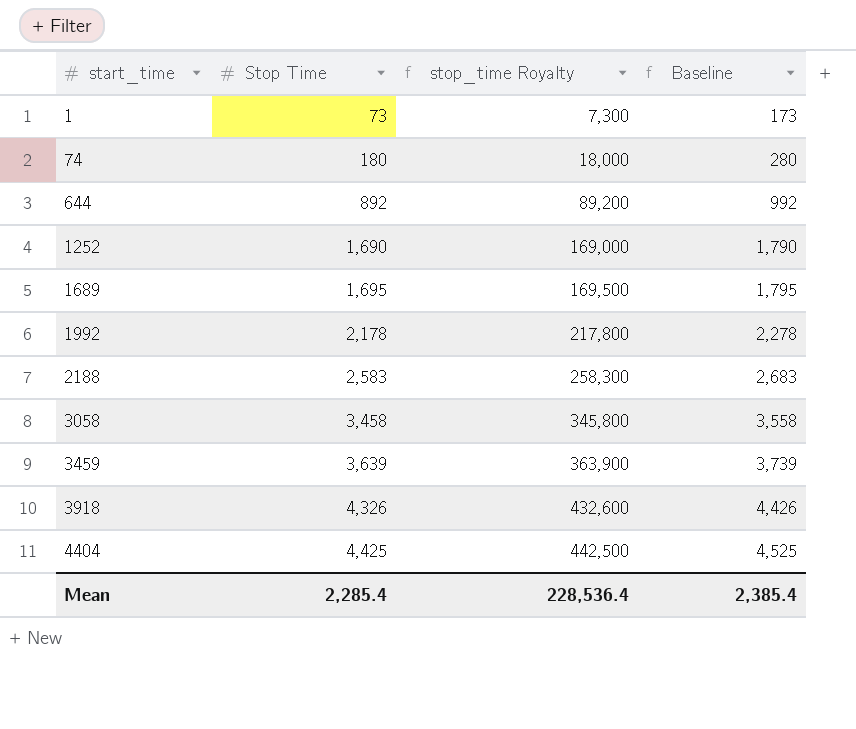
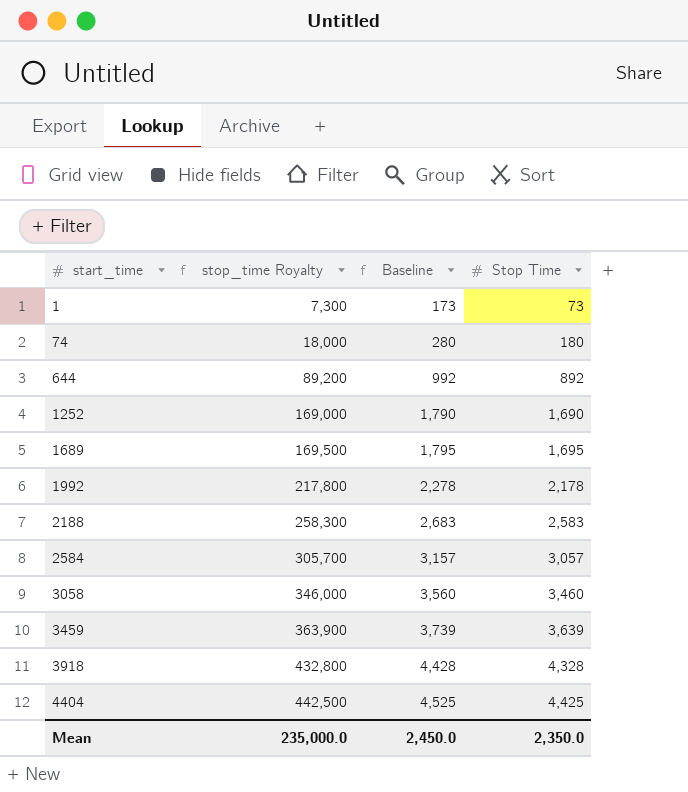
column Stop Time | position: 2 -> 4
row 2584: none -> 305,700 | 3,157 | 3,057
3058 | stop_time Royalty: 345,800 -> 346,000
3058 | Baseline: 3,558 -> 3,560
3058 | Stop Time: 3,458 -> 3,460
3918 | stop_time Royalty: 432,600 -> 432,800
3918 | Baseline: 4,426 -> 4,428
3918 | Stop Time: 4,326 -> 4,328
Mean | stop_time Royalty: 228,536.4 -> 235,000.0
Mean | Baseline: 2,385.4 -> 2,450.0
Mean | Stop Time: 2,285.4 -> 2,350.0

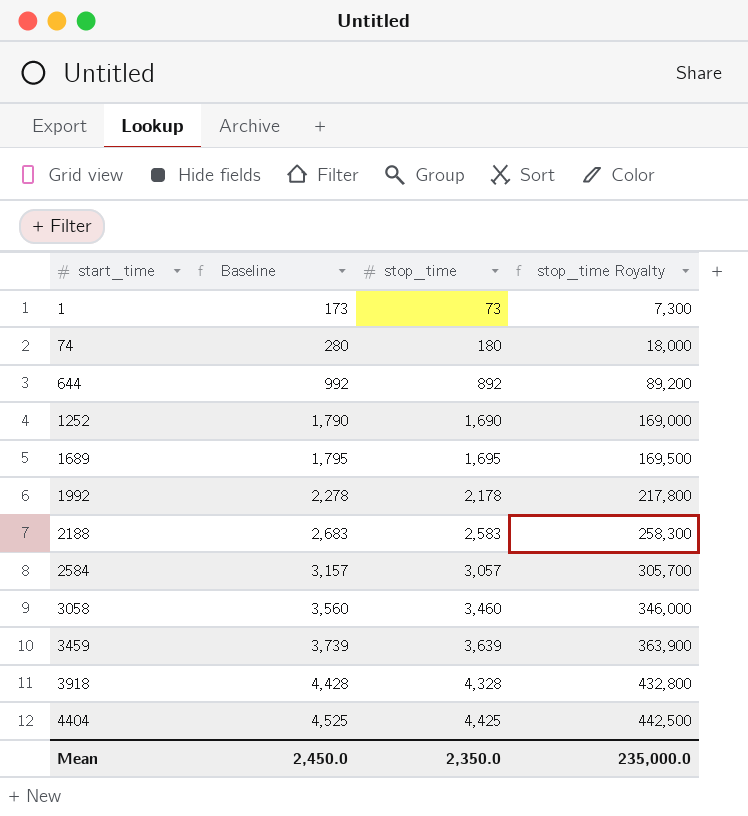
column name: Stop Time -> stop_time
column stop_time Royalty | position: 2 -> 4

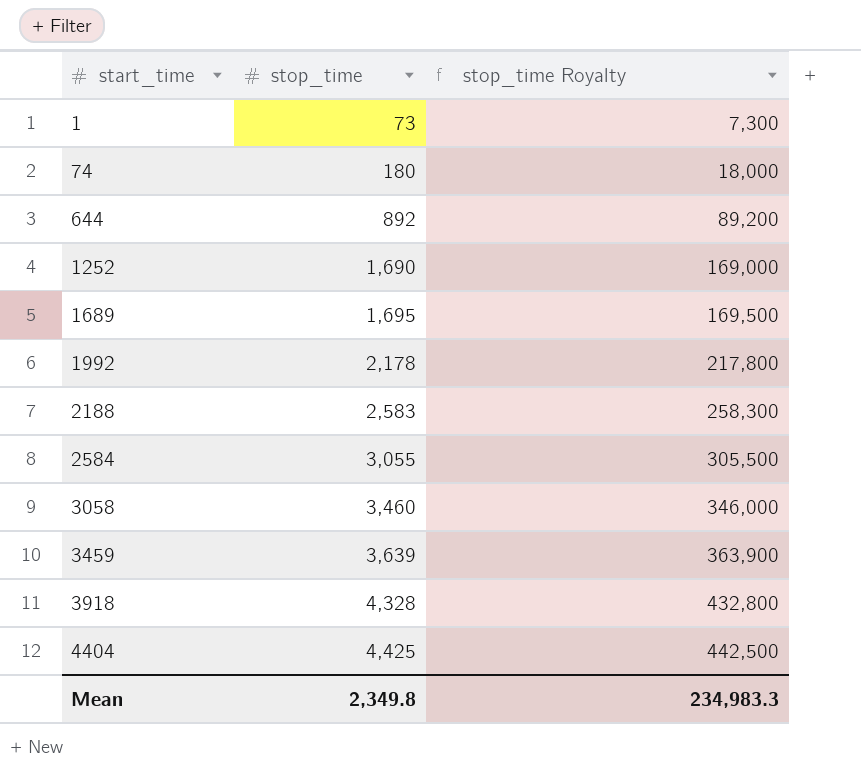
column Baseline | formula: [stop_time] + 100 -> none
2584 | stop_time: 3,057 -> 3,055
2584 | stop_time Royalty: 305,700 -> 305,500
Mean | stop_time: 2,350.0 -> 2,349.8
Mean | stop_time Royalty: 235,000.0 -> 234,983.3

